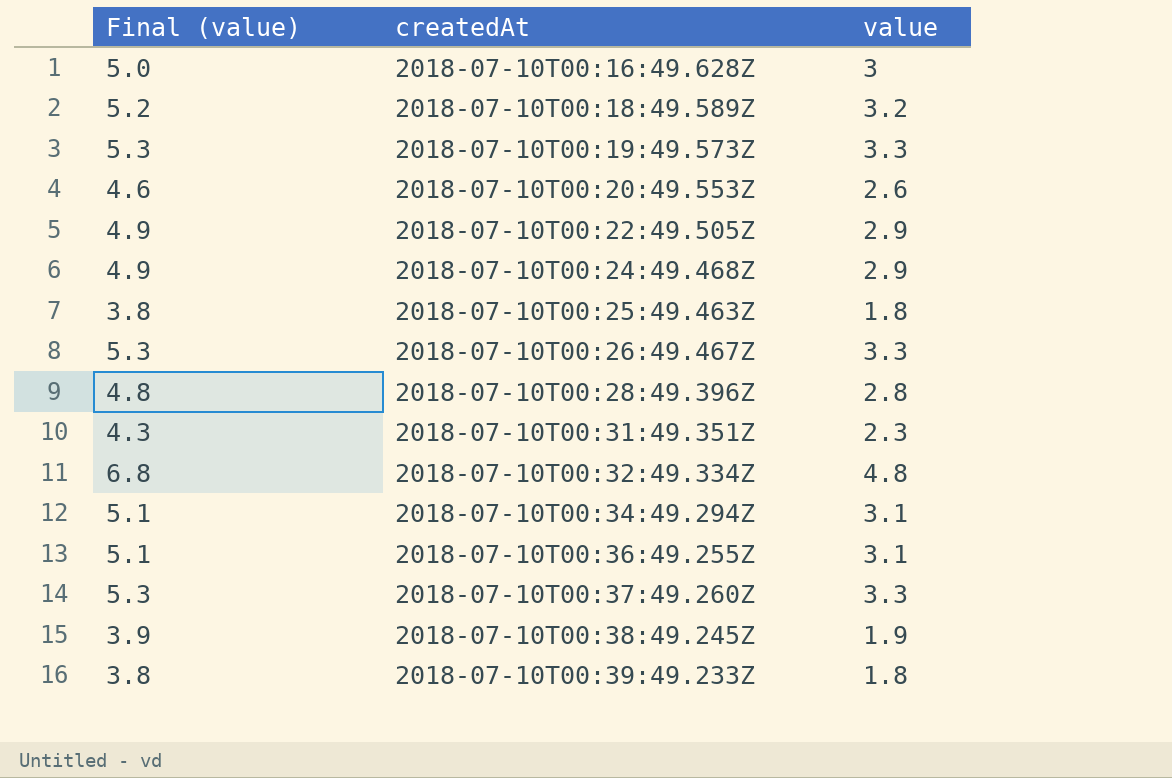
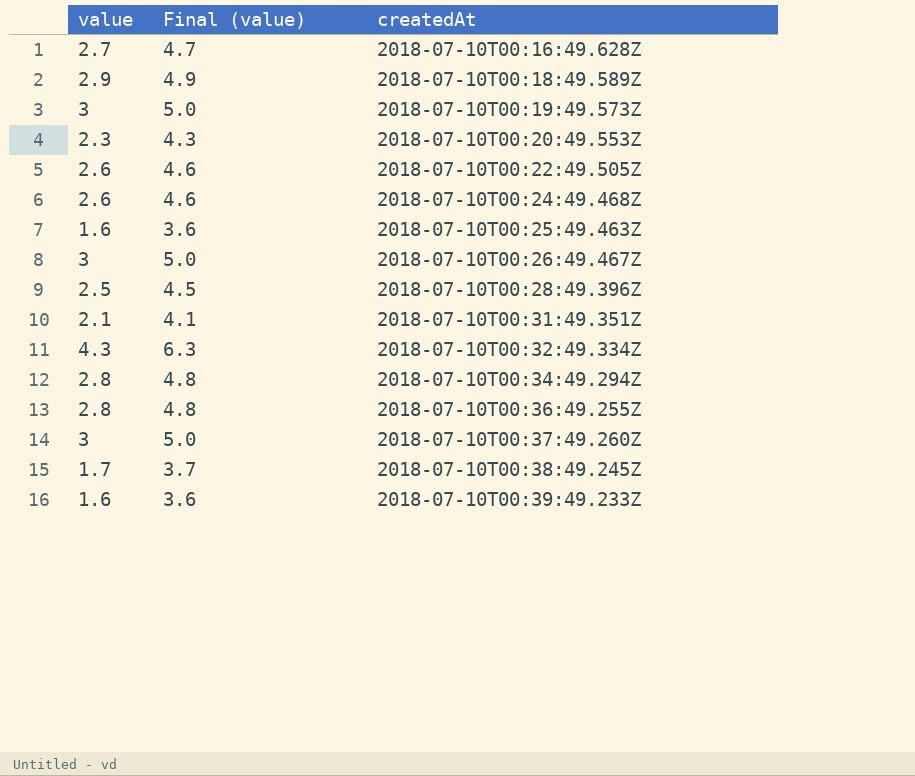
column value | position: 3 -> 1
2018-07-10T00:16:49.628Z | value: 3 -> 2.7
2018-07-10T00:16:49.628Z | Final (value): 5.0 -> 4.7
2018-07-10T00:18:49.589Z | value: 3.2 -> 2.9
2018-07-10T00:18:49.589Z | Final (value): 5.2 -> 4.9
2018-07-10T00:19:49.573Z | value: 3.3 -> 3
2018-07-10T00:19:49.573Z | Final (value): 5.3 -> 5.0
2018-07-10T00:20:49.553Z | value: 2.6 -> 2.3
2018-07-10T00:20:49.553Z | Final (value): 4.6 -> 4.3
2018-07-10T00:22:49.505Z | value: 2.9 -> 2.6
2018-07-10T00:22:49.505Z | Final (value): 4.9 -> 4.6
2018-07-10T00:24:49.468Z | value: 2.9 -> 2.6
2018-07-10T00:24:49.468Z | Final (value): 4.9 -> 4.6
2018-07-10T00:25:49.463Z | value: 1.8 -> 1.6
2018-07-10T00:25:49.463Z | Final (value): 3.8 -> 3.6
2018-07-10T00:26:49.467Z | value: 3.3 -> 3
2018-07-10T00:26:49.467Z | Final (value): 5.3 -> 5.0
2018-07-10T00:28:49.396Z | value: 2.8 -> 2.5
2018-07-10T00:28:49.396Z | Final (value): 4.8 -> 4.5
2018-07-10T00:31:49.351Z | value: 2.3 -> 2.1
2018-07-10T00:31:49.351Z | Final (value): 4.3 -> 4.1
2018-07-10T00:32:49.334Z | value: 4.8 -> 4.3
2018-07-10T00:32:49.334Z | Final (value): 6.8 -> 6.3
2018-07-10T00:34:49.294Z | value: 3.1 -> 2.8
2018-07-10T00:34:49.294Z | Final (value): 5.1 -> 4.8
2018-07-10T00:36:49.255Z | value: 3.1 -> 2.8
2018-07-10T00:36:49.255Z | Final (value): 5.1 -> 4.8
2018-07-10T00:37:49.260Z | value: 3.3 -> 3
2018-07-10T00:37:49.260Z | Final (value): 5.3 -> 5.0
2018-07-10T00:38:49.245Z | value: 1.9 -> 1.7
2018-07-10T00:38:49.245Z | Final (value): 3.9 -> 3.7
2018-07-10T00:39:49.233Z | value: 1.8 -> 1.6
2018-07-10T00:39:49.233Z | Final (value): 3.8 -> 3.6

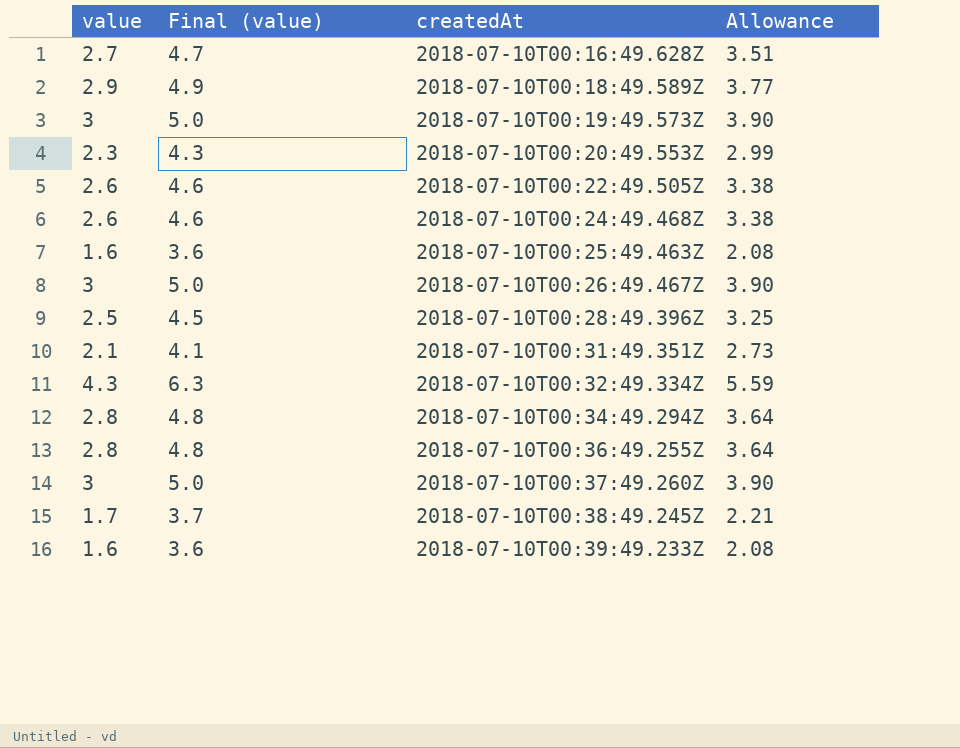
column Allowance | formula: none -> [value] * 1.3

